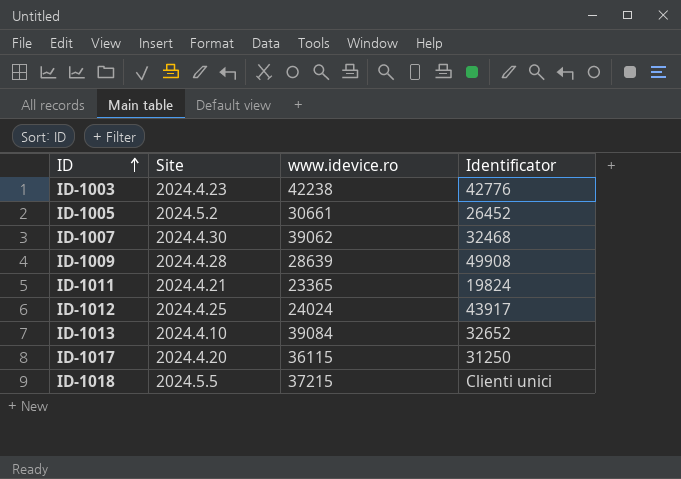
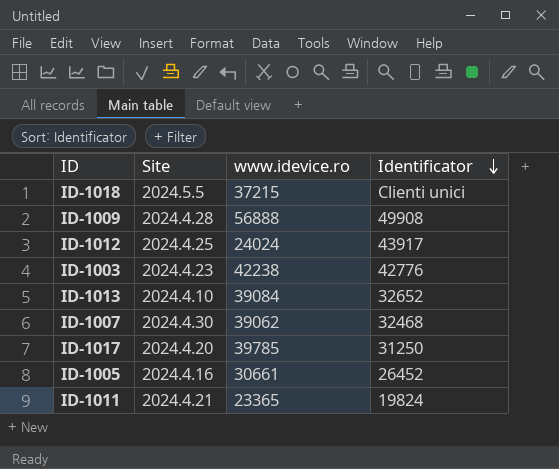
row order: ID ascending -> Identificator descending
ID-1009 | www.idevice.ro: 28639 -> 56888
ID-1017 | www.idevice.ro: 36115 -> 39785
ID-1005 | Site: 2024.5.2 -> 2024.4.16

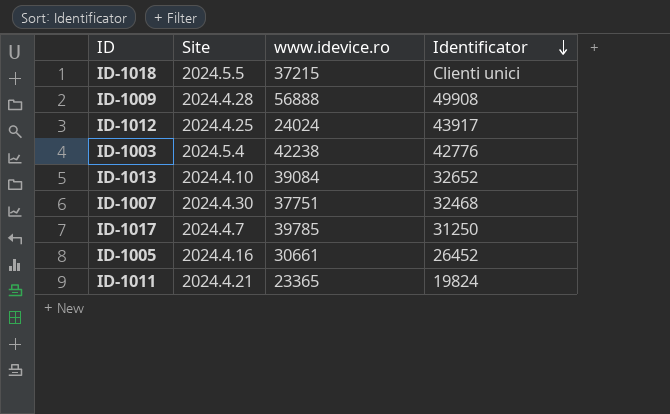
ID-1003 | Site: 2024.4.23 -> 2024.5.4
ID-1007 | www.idevice.ro: 39062 -> 37751
ID-1017 | Site: 2024.4.20 -> 2024.4.7

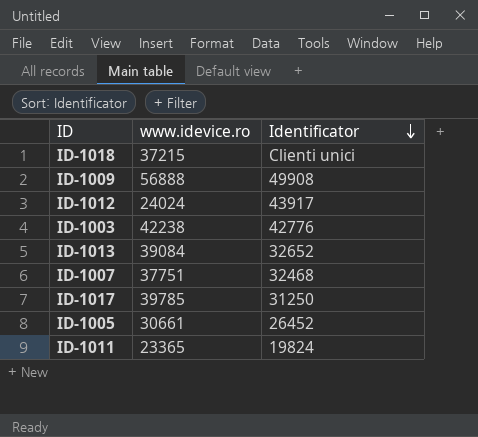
column Site | position: 2 -> none

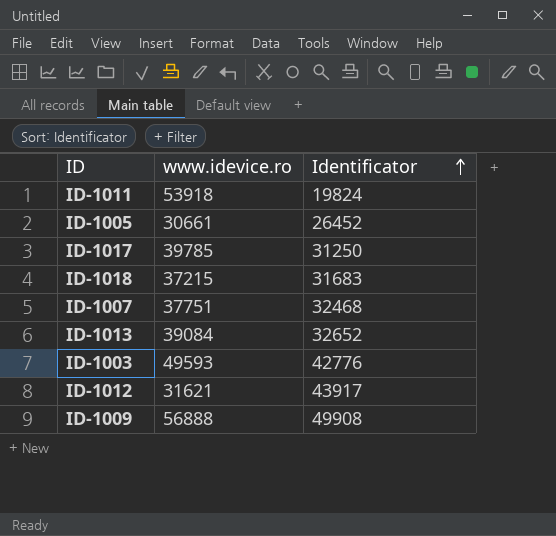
row order: Identificator descending -> Identificator ascending
ID-1011 | www.idevice.ro: 23365 -> 53918
ID-1018 | Identificator: Clienti unici -> 31683
ID-1003 | www.idevice.ro: 42238 -> 49593
ID-1012 | www.idevice.ro: 24024 -> 31621

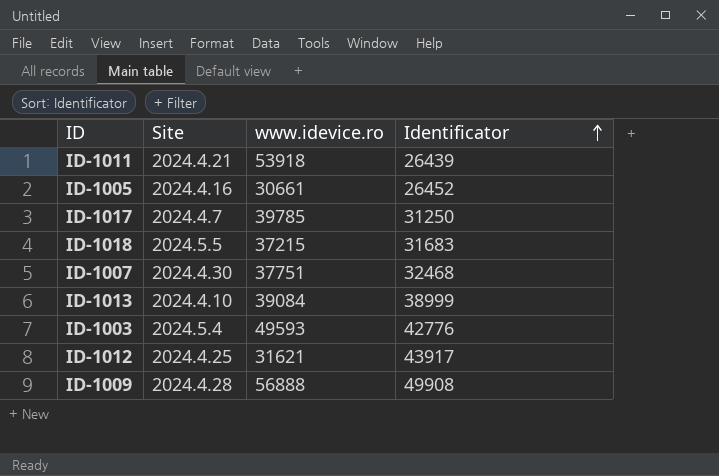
column Site | position: none -> 2
ID-1011 | Identificator: 19824 -> 26439
ID-1013 | Identificator: 32652 -> 38999

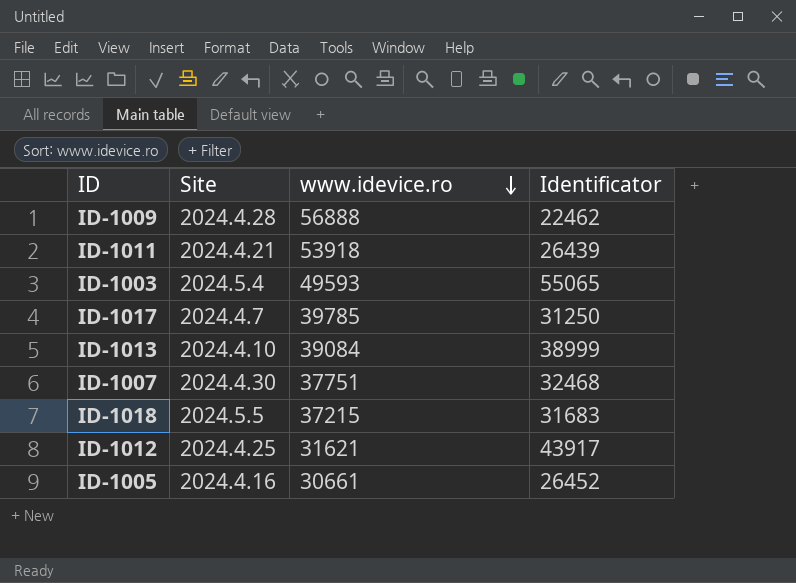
row order: Identificator ascending -> www.idevice.ro descending
ID-1009 | Identificator: 49908 -> 22462
ID-1003 | Identificator: 42776 -> 55065

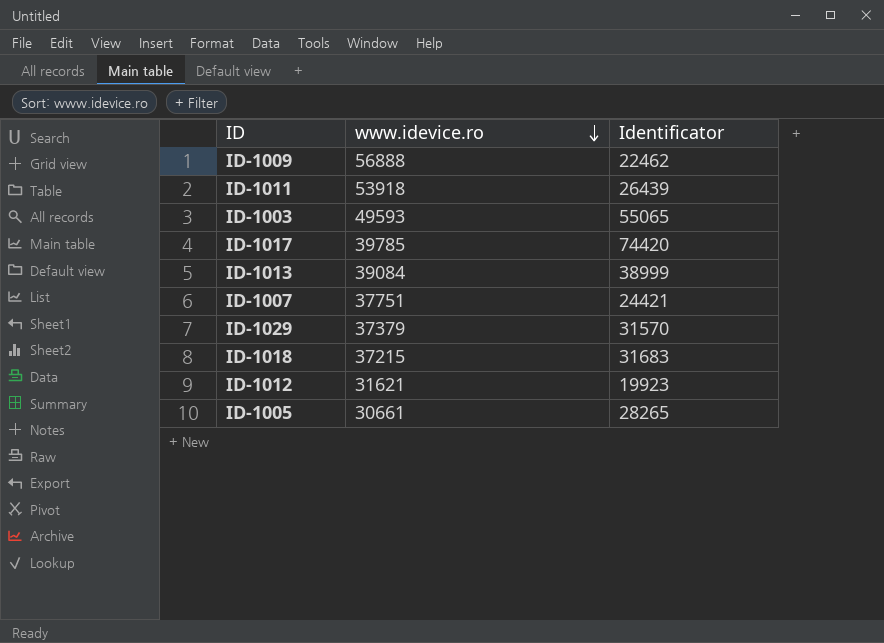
column Site | position: 2 -> none
ID-1017 | Identificator: 31250 -> 74420
ID-1007 | Identificator: 32468 -> 24421
row ID-1029: none -> 37379 | 31570
ID-1012 | Identificator: 43917 -> 19923
ID-1005 | Identificator: 26452 -> 28265

